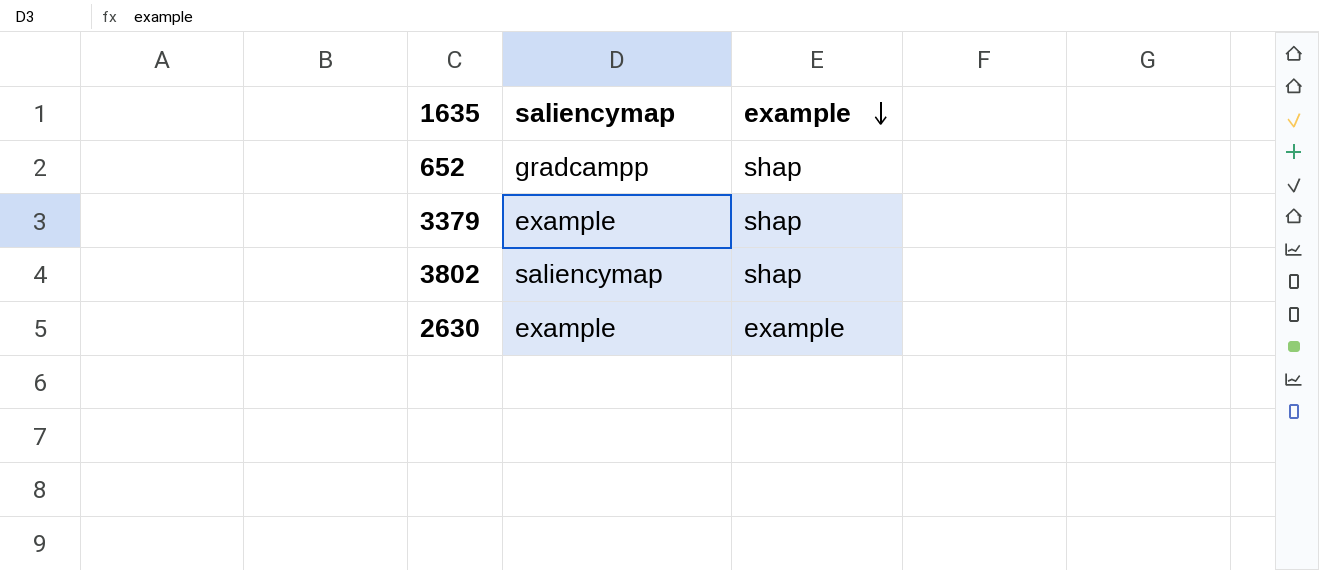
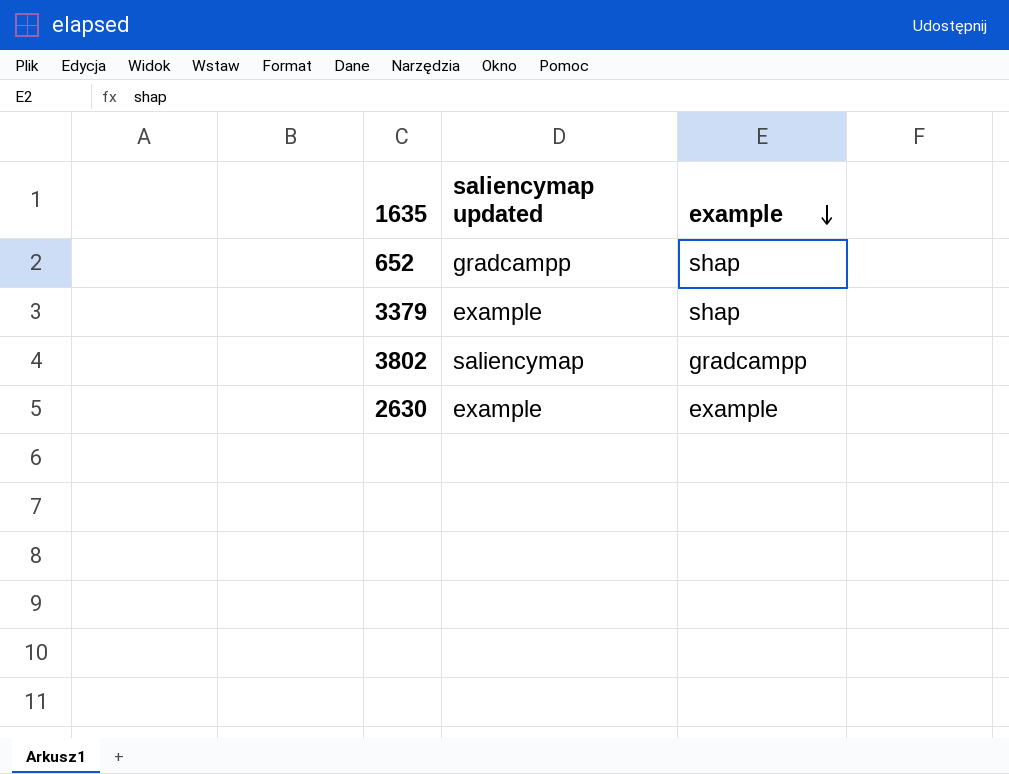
column name: saliencymap -> saliencymap updated
3802 | example: shap -> gradcampp

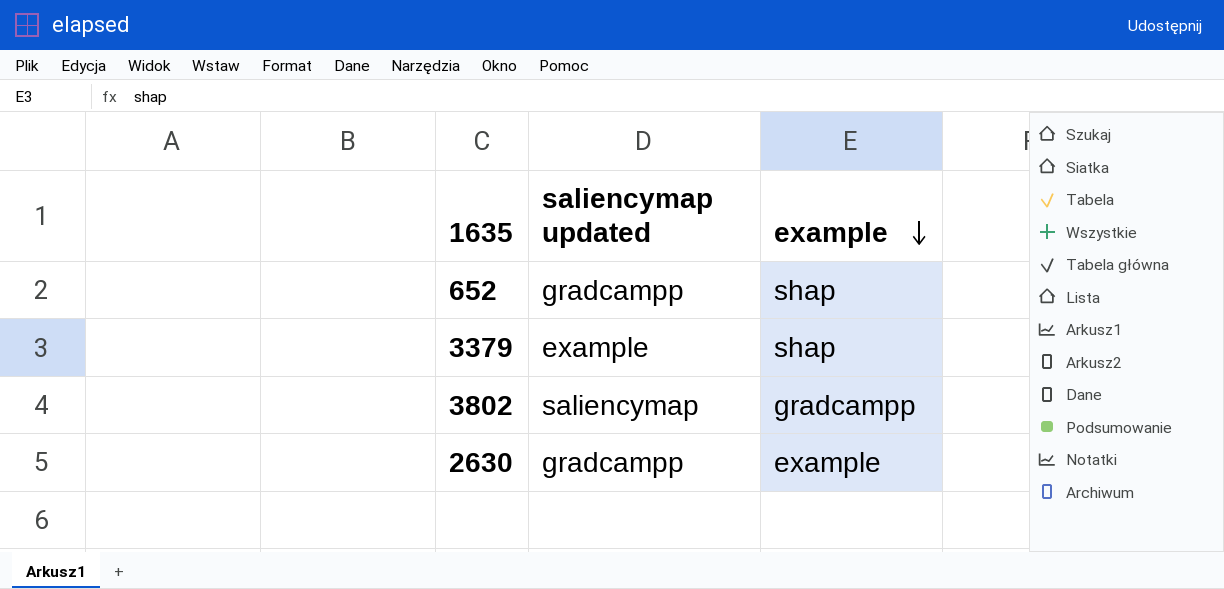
2630 | saliencymap updated: example -> gradcampp

